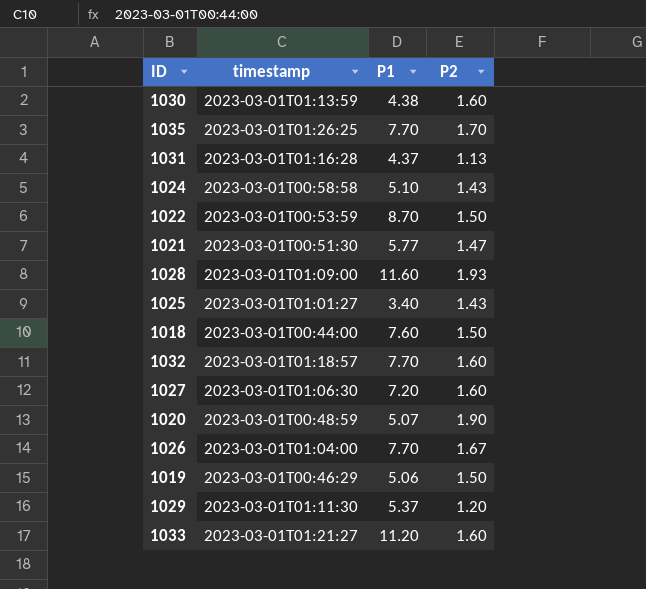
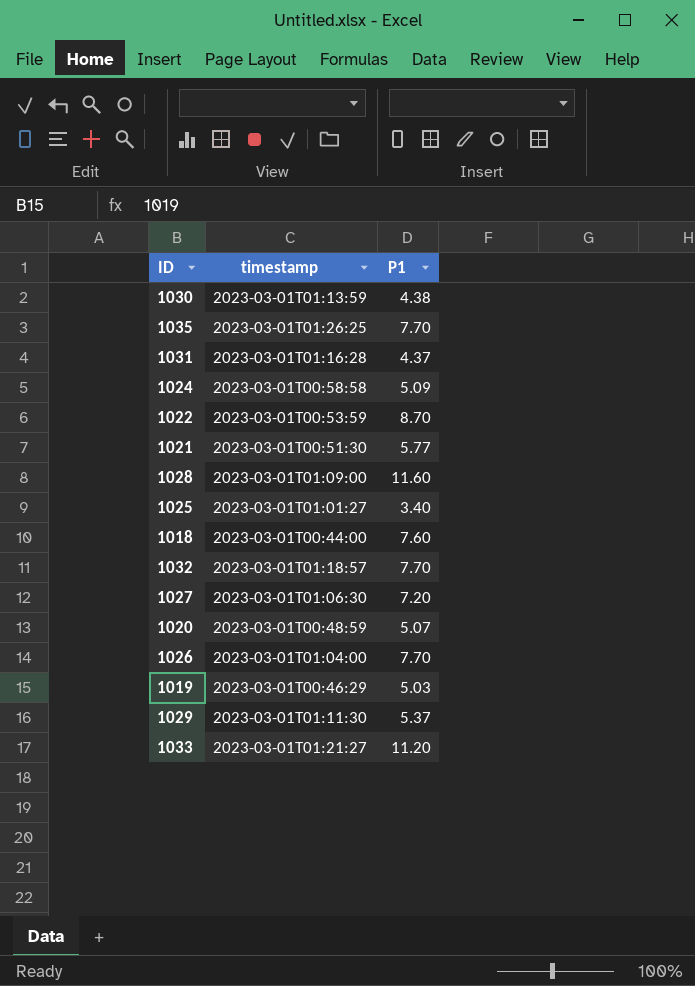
column P2 | position: 4 -> none
1024 | P1: 5.10 -> 5.09
1019 | P1: 5.06 -> 5.03

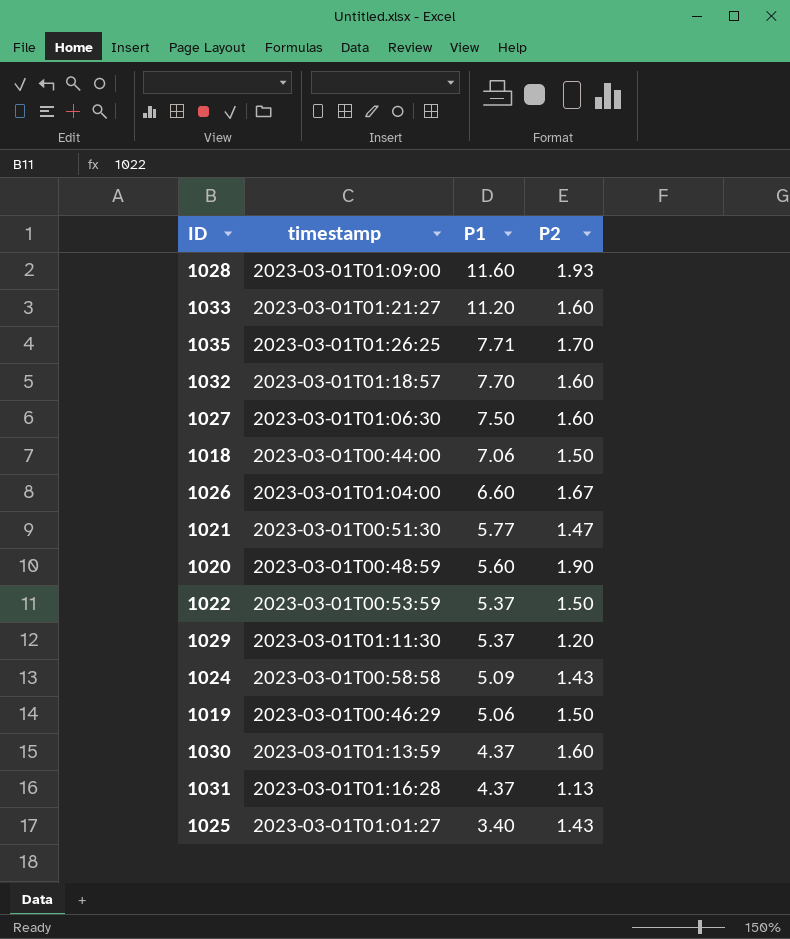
row order: none -> P1 descending
column P2 | position: none -> 4
1035 | P1: 7.70 -> 7.71
1027 | P1: 7.20 -> 7.50
1018 | P1: 7.60 -> 7.06
1026 | P1: 7.70 -> 6.60
1020 | P1: 5.07 -> 5.60
1022 | P1: 8.70 -> 5.37
1019 | P1: 5.03 -> 5.06
1030 | P1: 4.38 -> 4.37

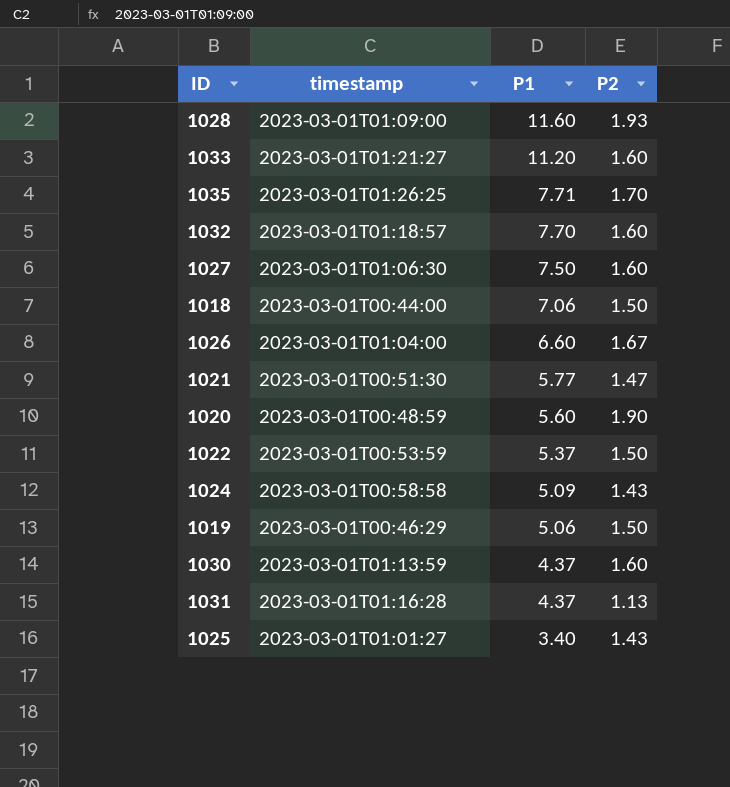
row 1029: 2023-03-01T01:11:30 | 5.37 | 1.20 -> none

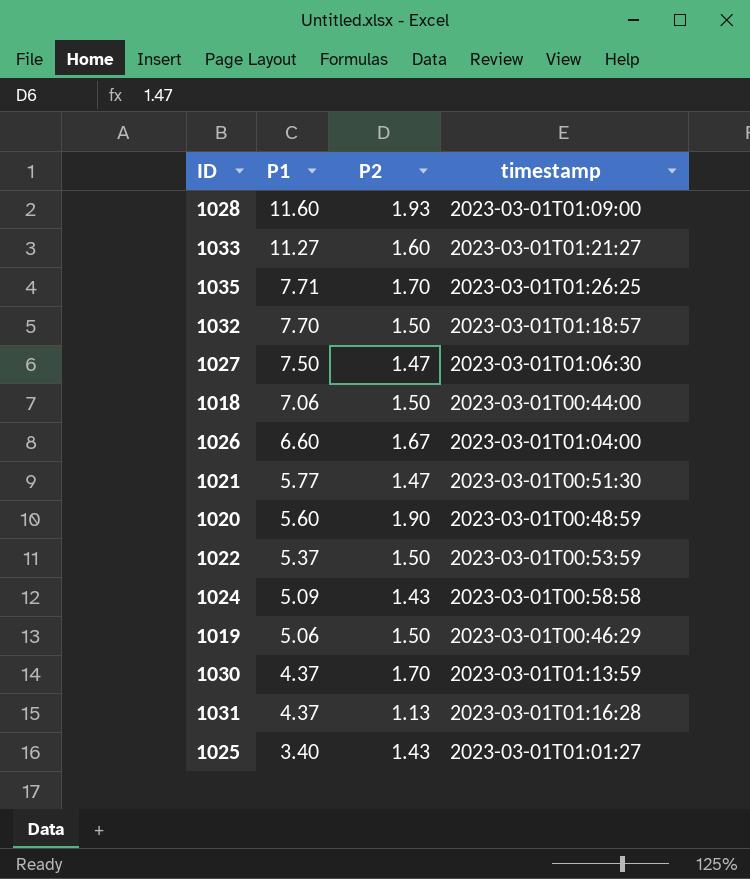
column timestamp | position: 2 -> 4
1033 | P1: 11.20 -> 11.27
1032 | P2: 1.60 -> 1.50
1027 | P2: 1.60 -> 1.47
1030 | P2: 1.60 -> 1.70

